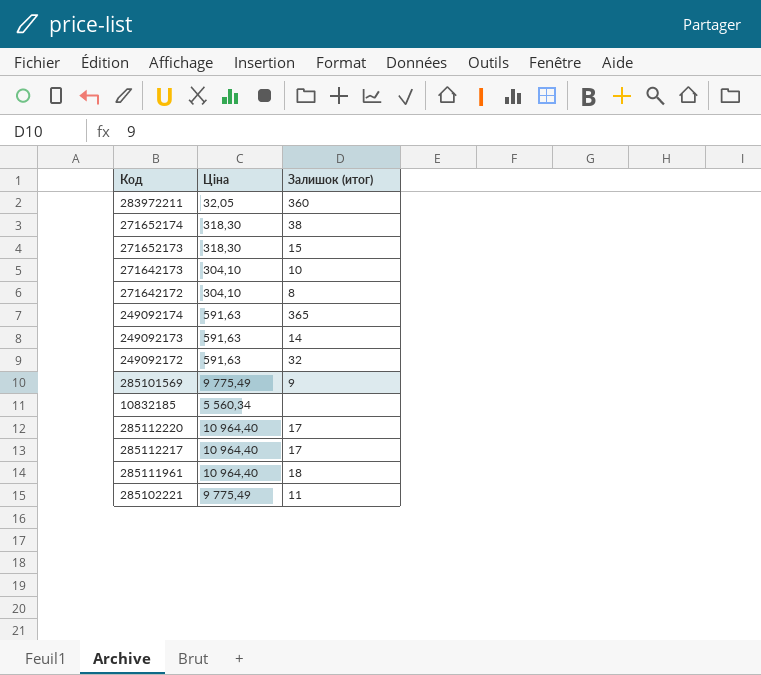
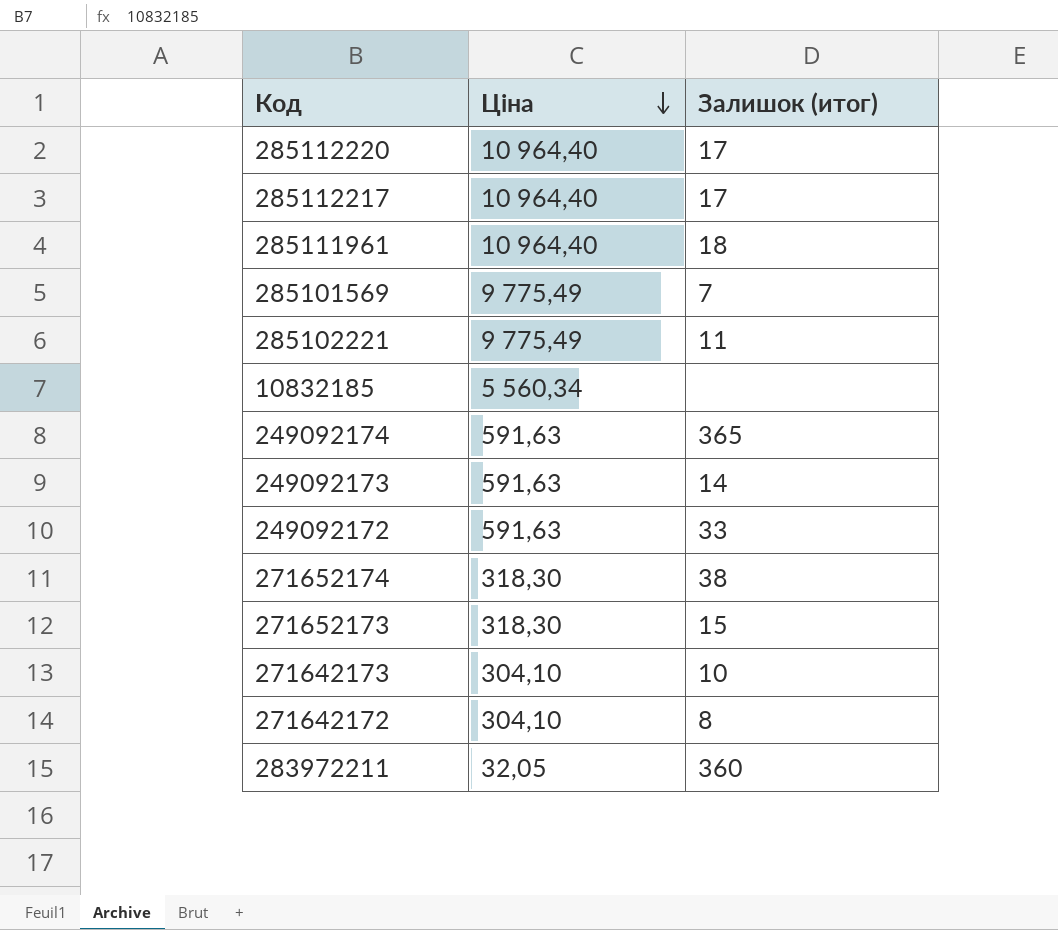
row order: none -> Ціна descending
285101569 | Залишок (итог): 9 -> 7
249092172 | Залишок (итог): 32 -> 33

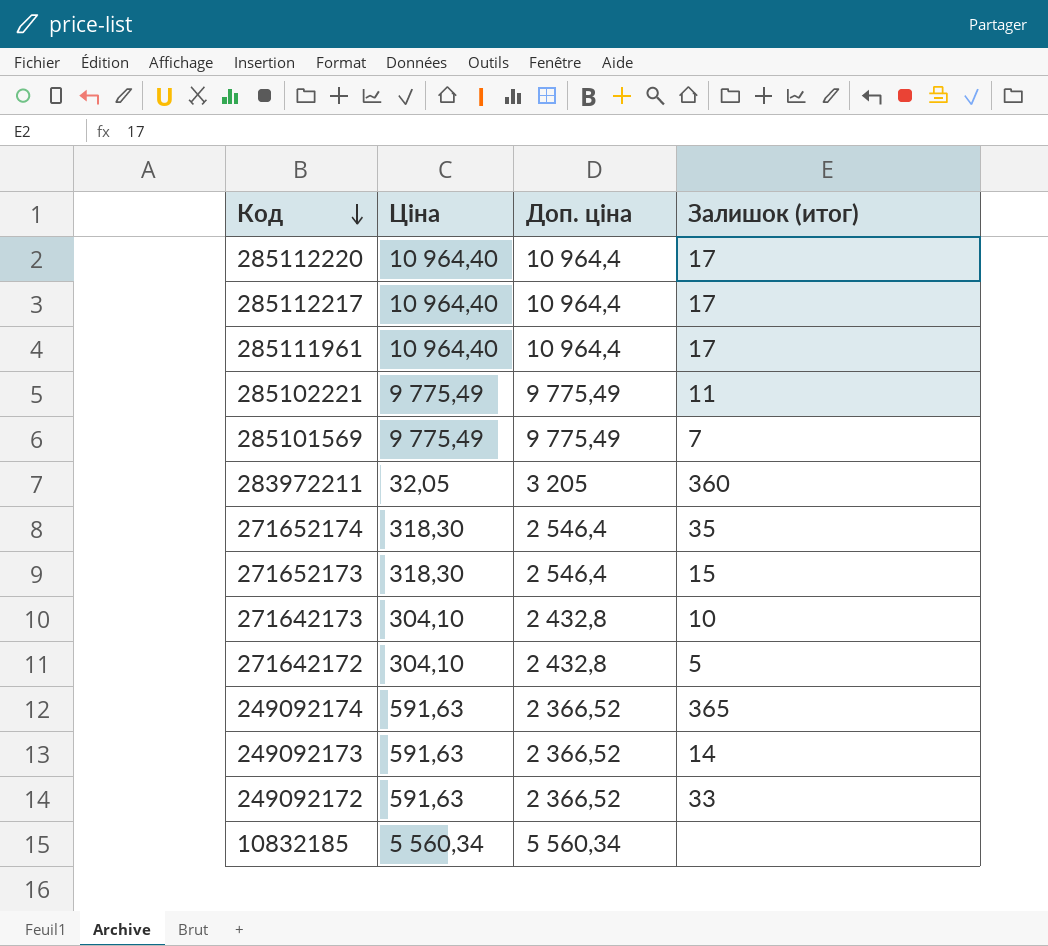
row order: Ціна descending -> Код descending
column Доп. ціна | position: none -> 3
285111961 | Залишок (итог): 18 -> 17
271652174 | Залишок (итог): 38 -> 35
271642172 | Залишок (итог): 8 -> 5

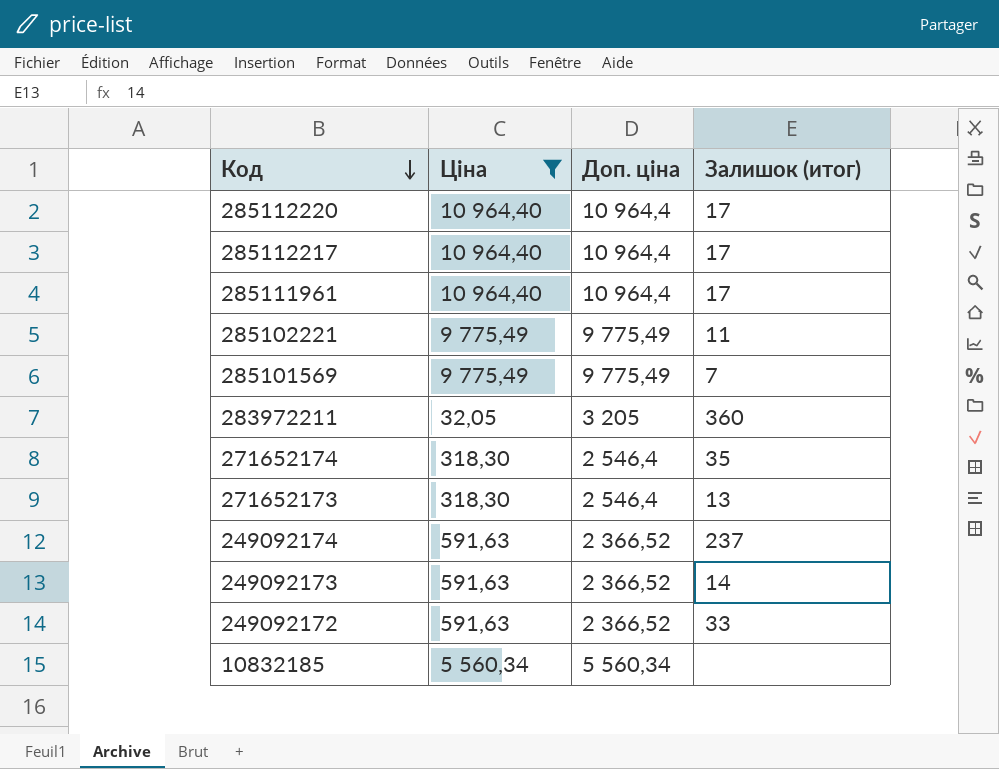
filter: none -> Ціна != 304,10
271652173 | Залишок (итог): 15 -> 13
249092174 | Залишок (итог): 365 -> 237

